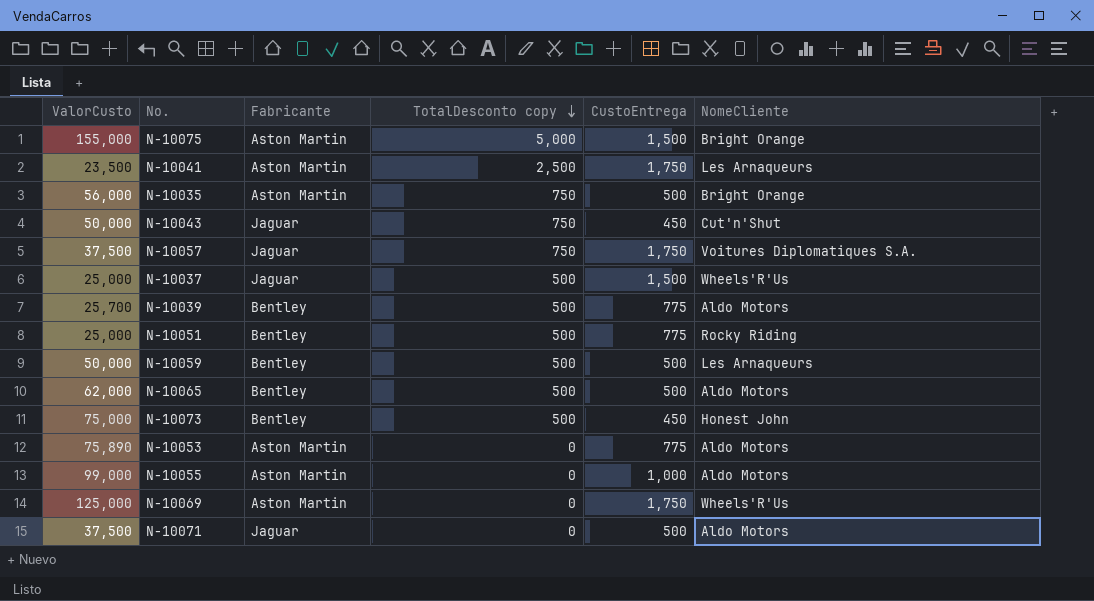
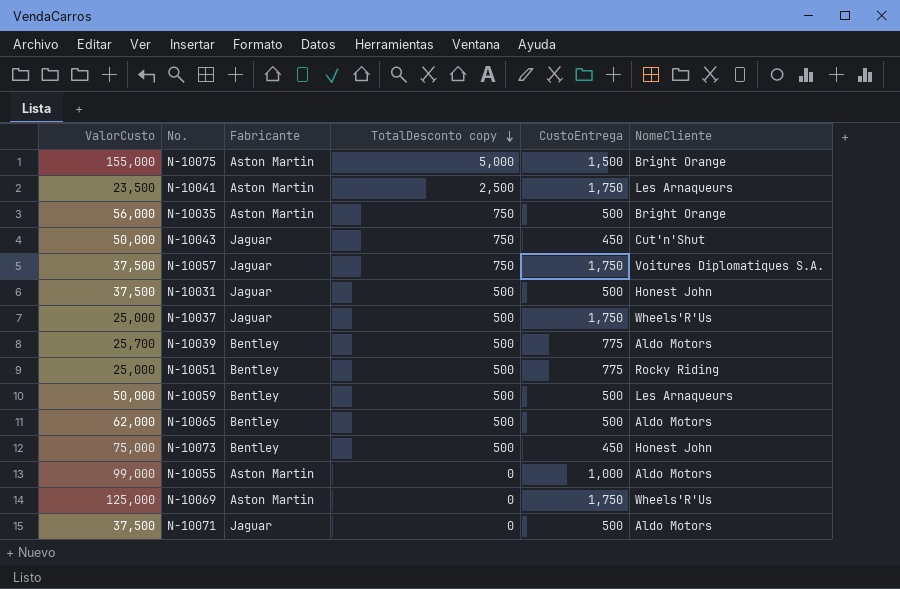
row N-10053: 75,890 | Aston Martin | 0 | 775 | Aldo Motors -> none
row N-10031: none -> 37,500 | Jaguar | 500 | 500 | Honest John
N-10037 | CustoEntrega: 1,500 -> 1,750

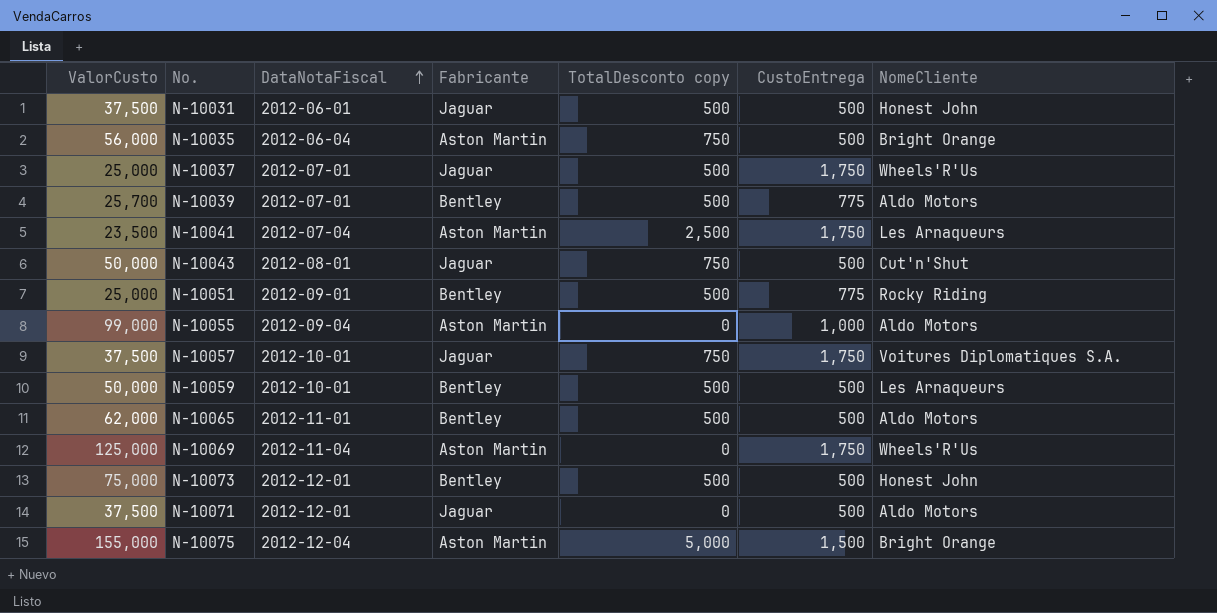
row order: TotalDesconto copy descending -> DataNotaFiscal ascending
column DataNotaFiscal | position: none -> 3
N-10043 | CustoEntrega: 450 -> 500
N-10073 | CustoEntrega: 450 -> 500

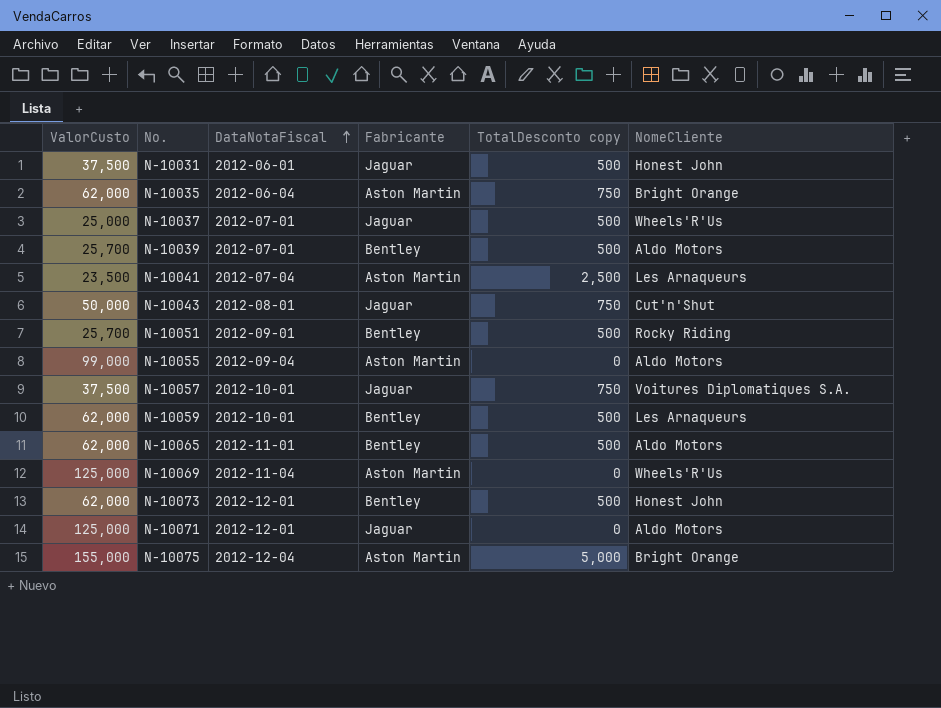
column CustoEntrega | position: 6 -> none
N-10035 | ValorCusto: 56,000 -> 62,000
N-10051 | ValorCusto: 25,000 -> 25,700
N-10059 | ValorCusto: 50,000 -> 62,000
N-10073 | ValorCusto: 75,000 -> 62,000
N-10071 | ValorCusto: 37,500 -> 125,000

